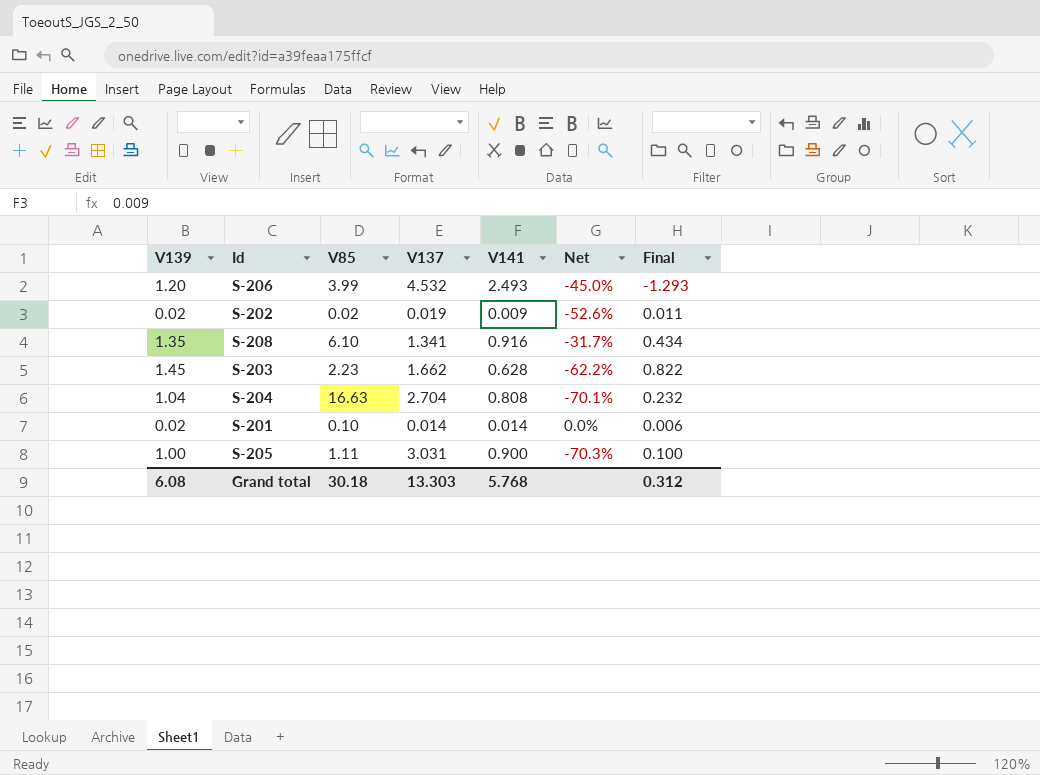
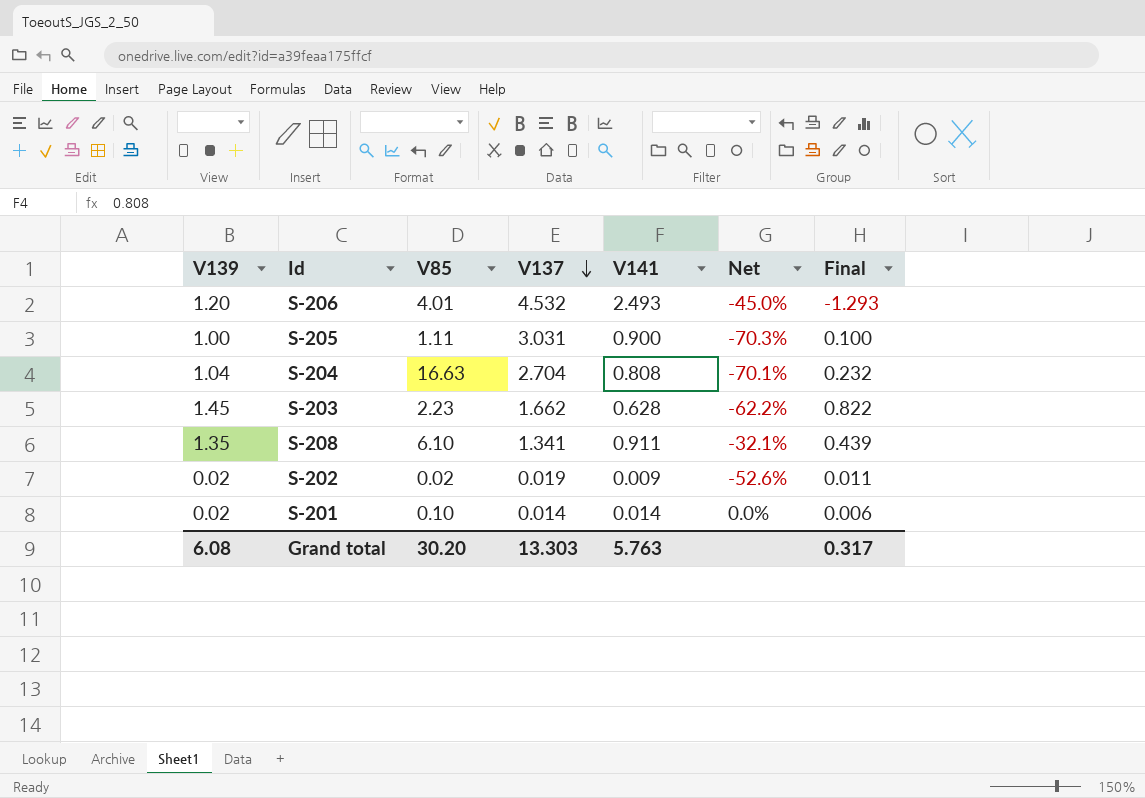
row order: none -> V137 descending
S-206 | V85: 3.99 -> 4.01
S-208 | V141: 0.916 -> 0.911
S-208 | Net: -31.7% -> -32.1%
S-208 | Final: 0.434 -> 0.439
Grand total | V85: 30.18 -> 30.20
Grand total | V141: 5.768 -> 5.763
Grand total | Final: 0.312 -> 0.317

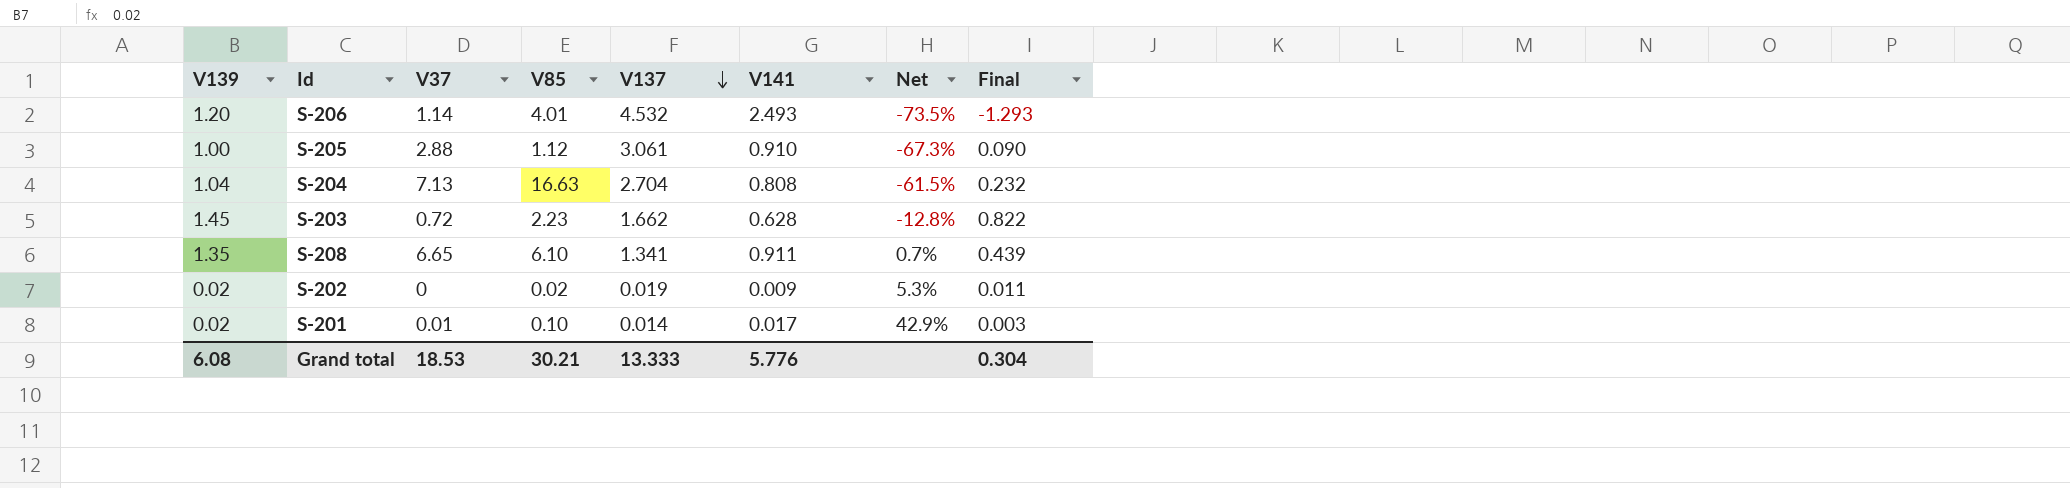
column V37 | position: none -> 3
column Net | formula: ([V141] - [V137]) / [V137] -> ([V139] - [V137]) / [V137]
S-205 | V85: 1.11 -> 1.12
S-205 | V137: 3.031 -> 3.061
S-205 | V141: 0.900 -> 0.910
S-205 | Final: 0.100 -> 0.090
S-201 | V141: 0.014 -> 0.017
S-201 | Final: 0.006 -> 0.003
Grand total | V85: 30.20 -> 30.21
Grand total | V137: 13.303 -> 13.333
Grand total | V141: 5.763 -> 5.776
Grand total | Final: 0.317 -> 0.304

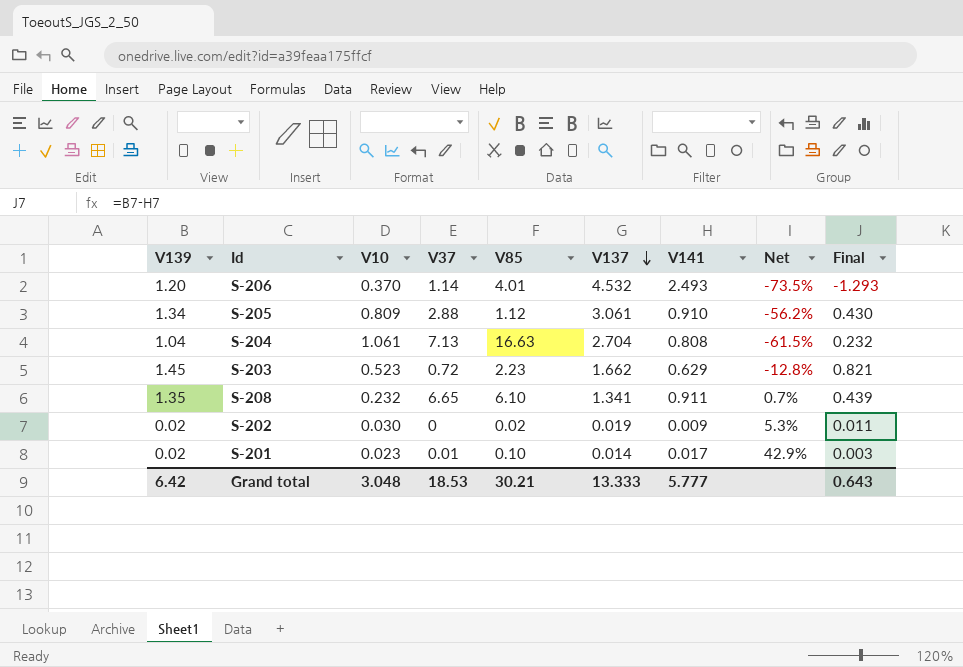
column V10 | position: none -> 3
S-205 | V139: 1.00 -> 1.34
S-205 | Net: -67.3% -> -56.2%
S-205 | Final: 0.090 -> 0.430
S-203 | V141: 0.628 -> 0.629
S-203 | Final: 0.822 -> 0.821
Grand total | V139: 6.08 -> 6.42
Grand total | V141: 5.776 -> 5.777
Grand total | Final: 0.304 -> 0.643

